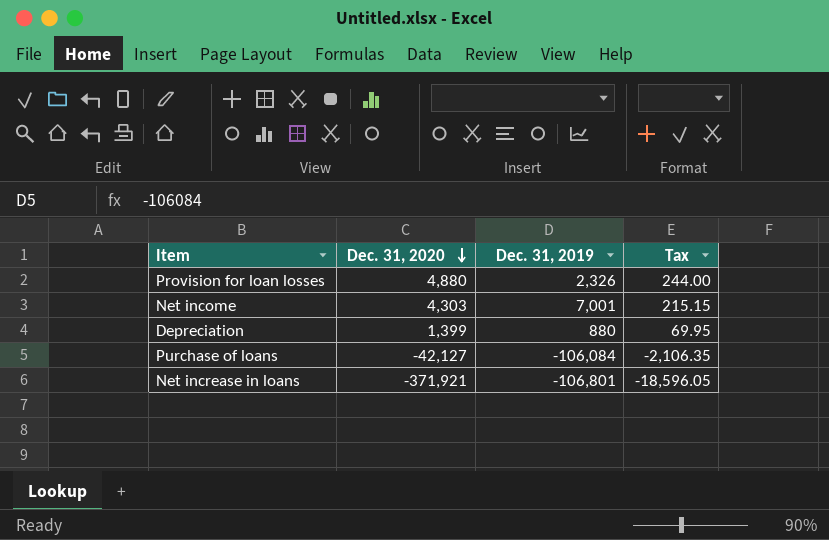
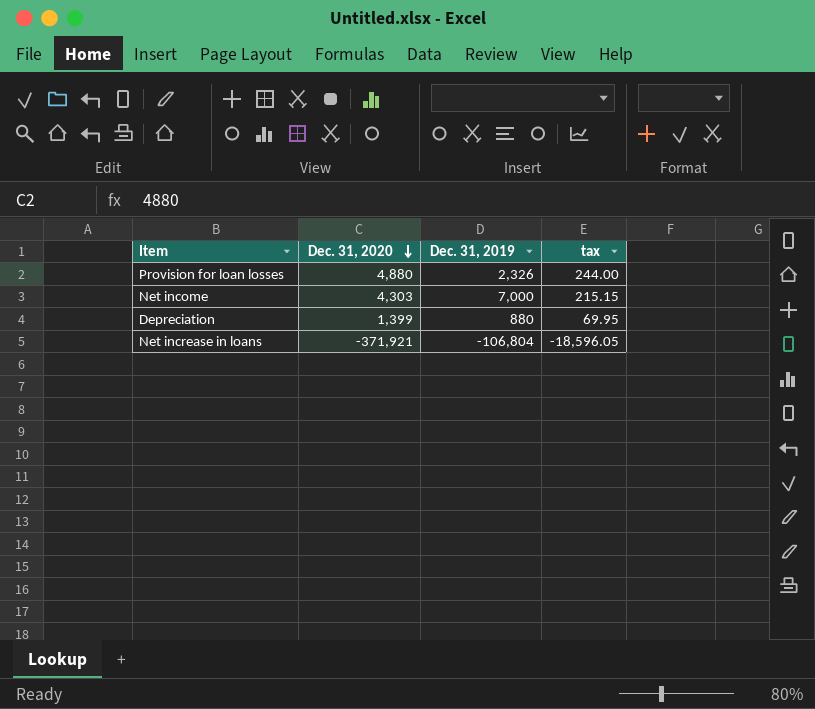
column name: Tax -> tax
row Purchase of loans: -42,127 | -106,084 | -2,106.35 -> none
Net income | Dec. 31, 2019: 7,001 -> 7,000
Net increase in loans | Dec. 31, 2019: -106,801 -> -106,804

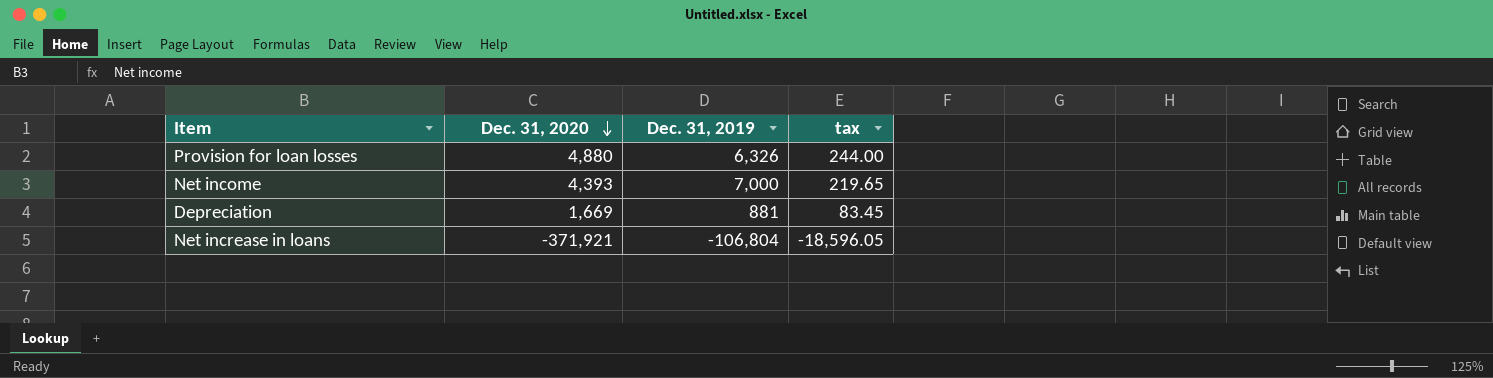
Provision for loan losses | Dec. 31, 2019: 2,326 -> 6,326
Net income | Dec. 31, 2020: 4,303 -> 4,393
Net income | tax: 215.15 -> 219.65
Depreciation | Dec. 31, 2020: 1,399 -> 1,669
Depreciation | Dec. 31, 2019: 880 -> 881
Depreciation | tax: 69.95 -> 83.45

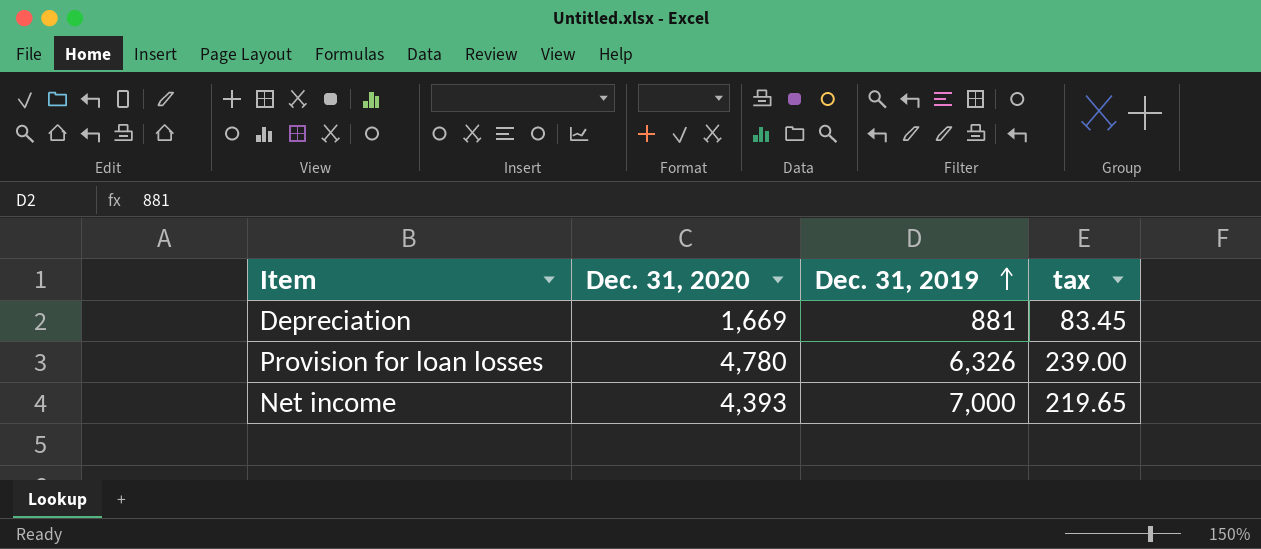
row order: Dec. 31, 2020 descending -> Dec. 31, 2019 ascending
row Net increase in loans: -371,921 | -106,804 | -18,596.05 -> none
Provision for loan losses | Dec. 31, 2020: 4,880 -> 4,780
Provision for loan losses | tax: 244.00 -> 239.00

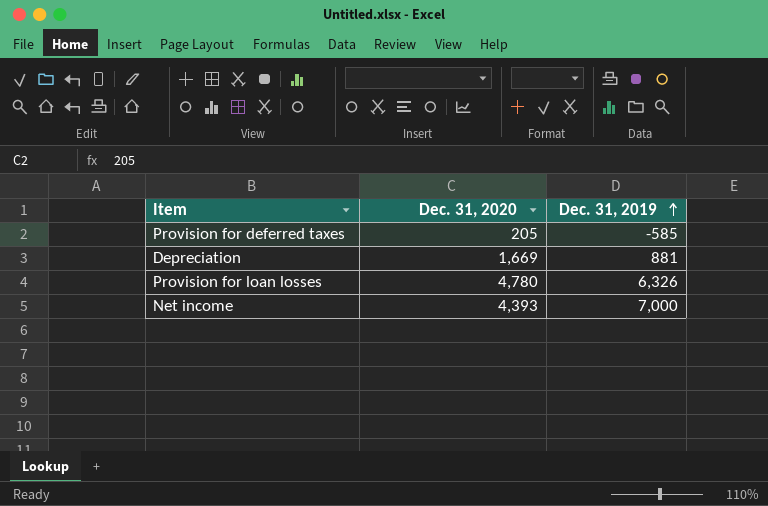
column tax | formula: [Dec. 31, 2020] * 0.05 -> none
row Provision for deferred taxes: none -> 205 | -585

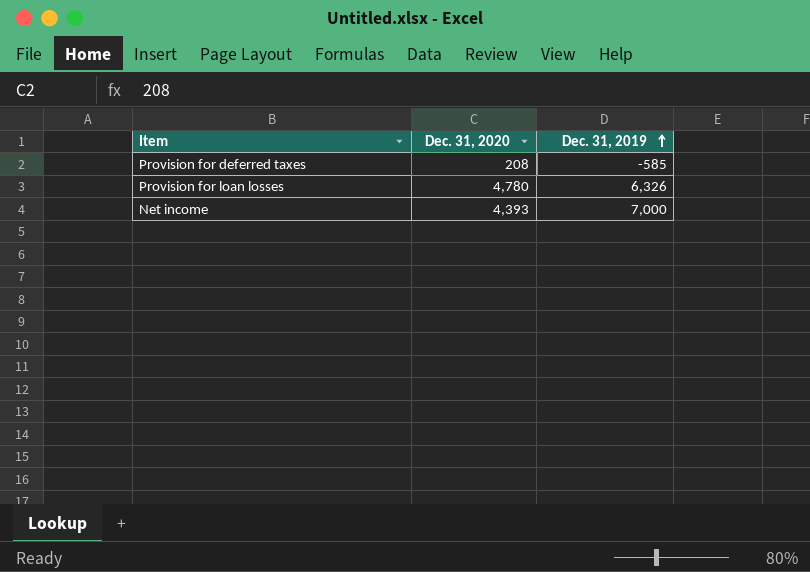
row Depreciation: 1,669 | 881 -> none
Provision for deferred taxes | Dec. 31, 2020: 205 -> 208

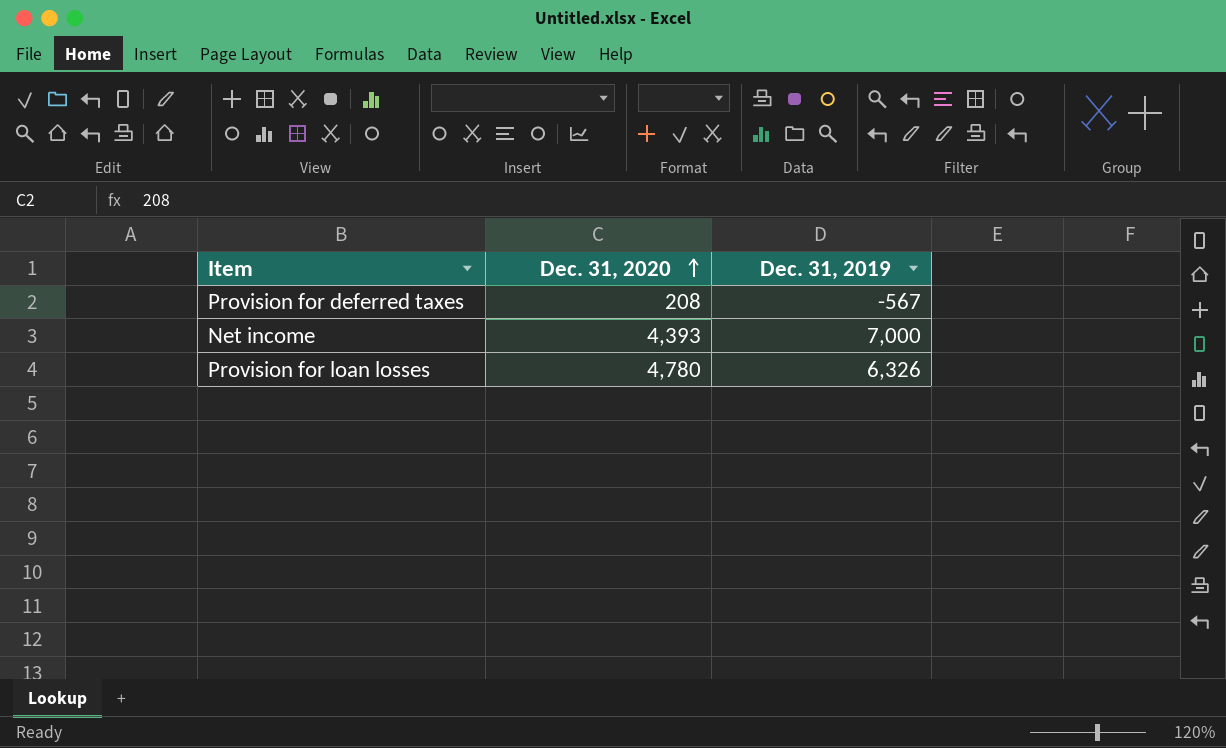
row order: Dec. 31, 2019 ascending -> Dec. 31, 2020 ascending
Provision for deferred taxes | Dec. 31, 2019: -585 -> -567

